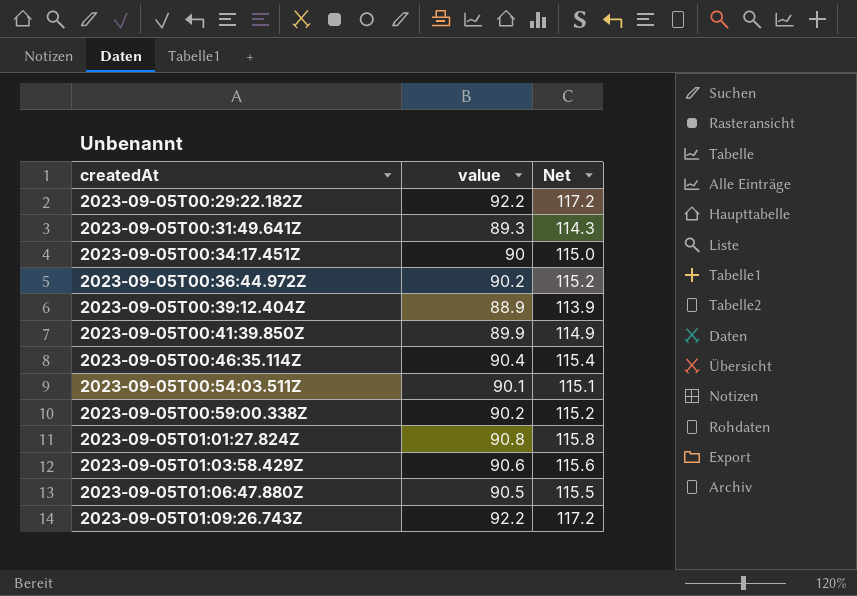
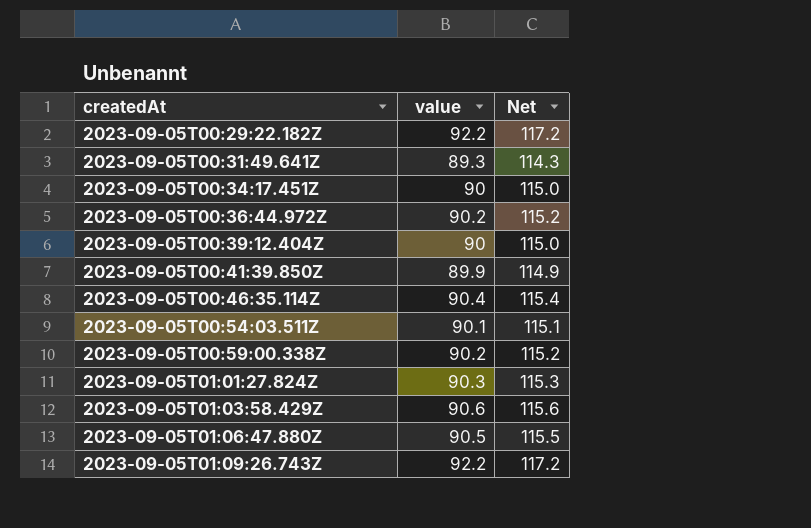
2023-09-05T00:39:12.404Z | value: 88.9 -> 90
2023-09-05T00:39:12.404Z | Net: 113.9 -> 115.0
2023-09-05T01:01:27.824Z | value: 90.8 -> 90.3
2023-09-05T01:01:27.824Z | Net: 115.8 -> 115.3

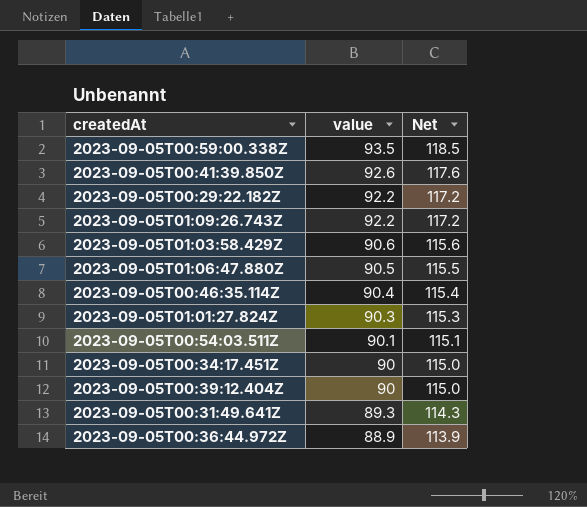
row order: createdAt ascending -> value descending
2023-09-05T00:59:00.338Z | value: 90.2 -> 93.5
2023-09-05T00:59:00.338Z | Net: 115.2 -> 118.5
2023-09-05T00:41:39.850Z | value: 89.9 -> 92.6
2023-09-05T00:41:39.850Z | Net: 114.9 -> 117.6
2023-09-05T00:36:44.972Z | value: 90.2 -> 88.9
2023-09-05T00:36:44.972Z | Net: 115.2 -> 113.9

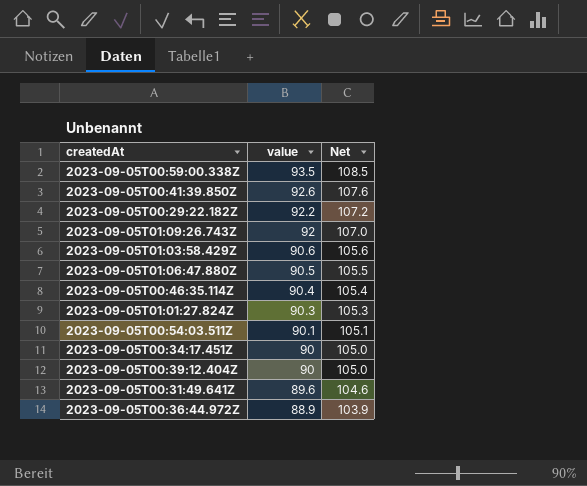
column Net | formula: [value] + 25 -> [value] + 15
2023-09-05T01:09:26.743Z | value: 92.2 -> 92
2023-09-05T00:31:49.641Z | value: 89.3 -> 89.6

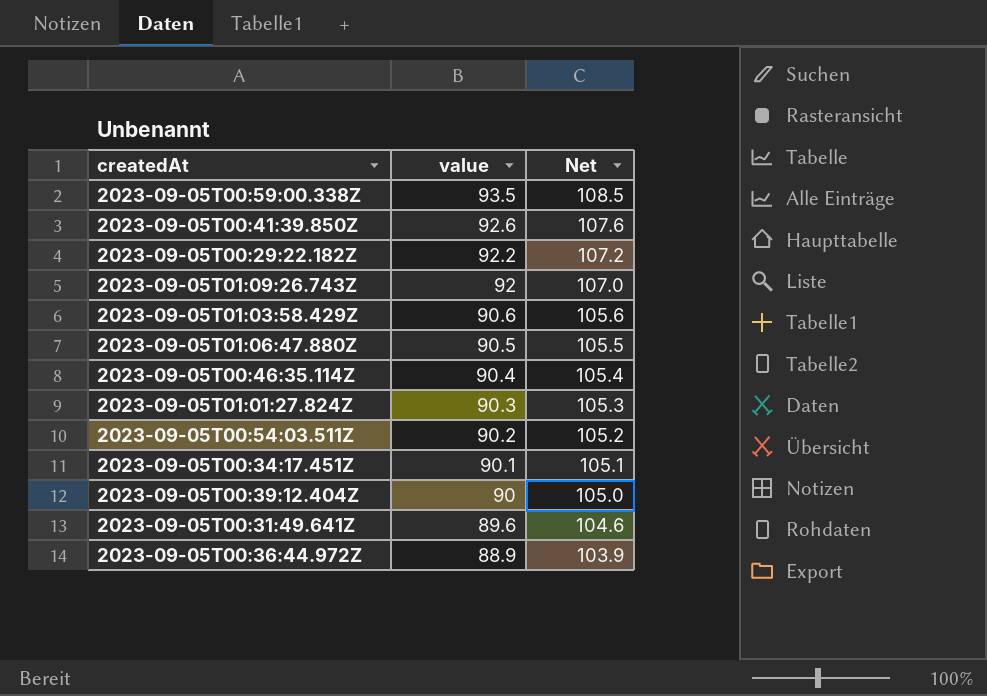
2023-09-05T00:54:03.511Z | value: 90.1 -> 90.2
2023-09-05T00:54:03.511Z | Net: 105.1 -> 105.2
2023-09-05T00:34:17.451Z | value: 90 -> 90.1
2023-09-05T00:34:17.451Z | Net: 105.0 -> 105.1

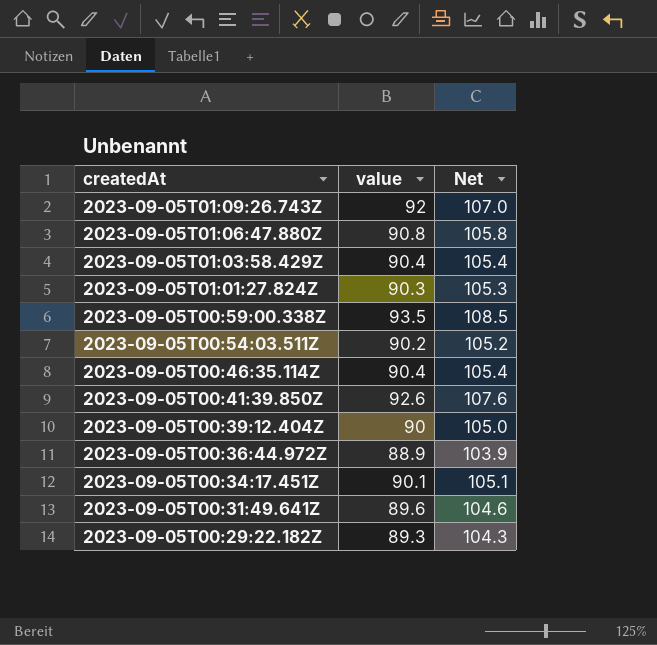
row order: value descending -> createdAt descending
2023-09-05T01:06:47.880Z | value: 90.5 -> 90.8
2023-09-05T01:06:47.880Z | Net: 105.5 -> 105.8
2023-09-05T01:03:58.429Z | value: 90.6 -> 90.4
2023-09-05T01:03:58.429Z | Net: 105.6 -> 105.4
2023-09-05T00:29:22.182Z | value: 92.2 -> 89.3
2023-09-05T00:29:22.182Z | Net: 107.2 -> 104.3

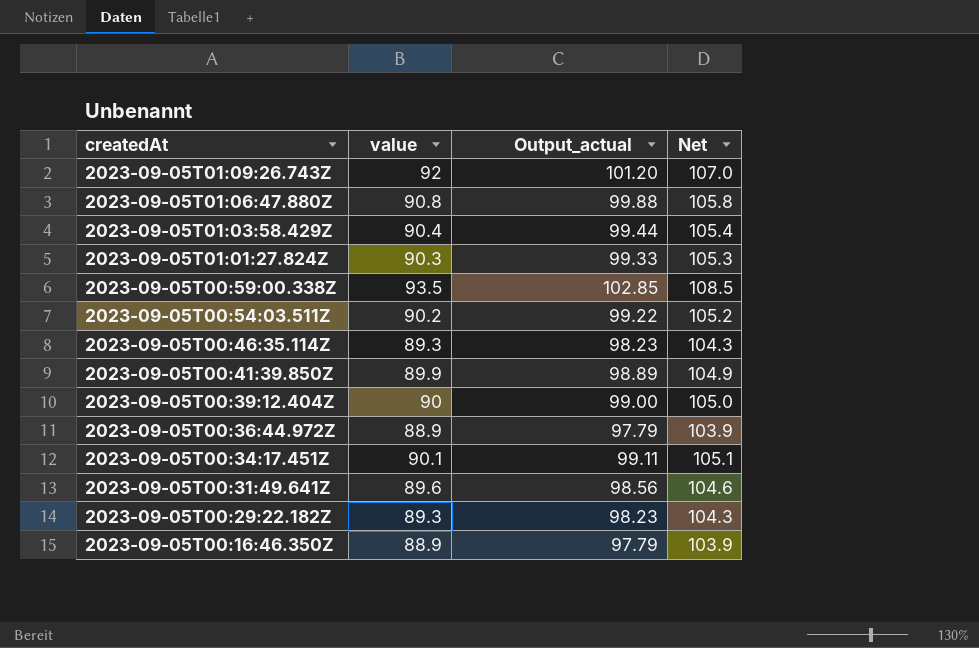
column Output_actual | formula: none -> [value] * 1.1
2023-09-05T00:46:35.114Z | value: 90.4 -> 89.3
2023-09-05T00:46:35.114Z | Net: 105.4 -> 104.3
2023-09-05T00:41:39.850Z | value: 92.6 -> 89.9
2023-09-05T00:41:39.850Z | Net: 107.6 -> 104.9
row 2023-09-05T00:16:46.350Z: none -> 88.9 | 97.79 | 103.9

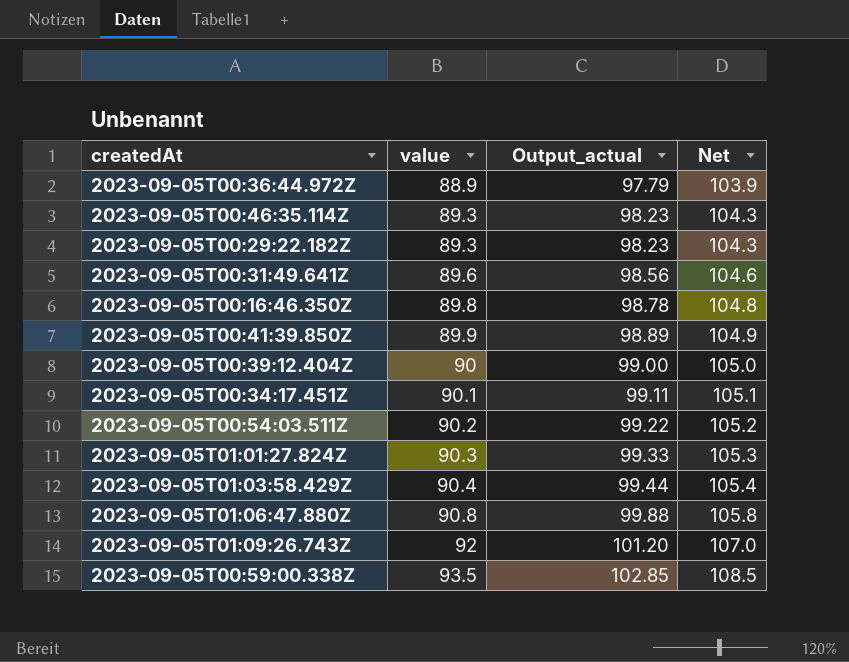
row order: createdAt descending -> value ascending
2023-09-05T00:16:46.350Z | value: 88.9 -> 89.8
2023-09-05T00:16:46.350Z | Output_actual: 97.79 -> 98.78
2023-09-05T00:16:46.350Z | Net: 103.9 -> 104.8

